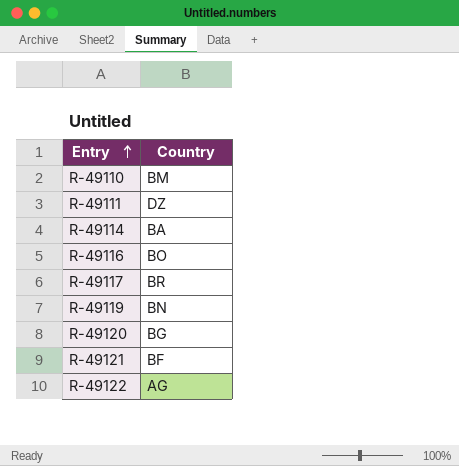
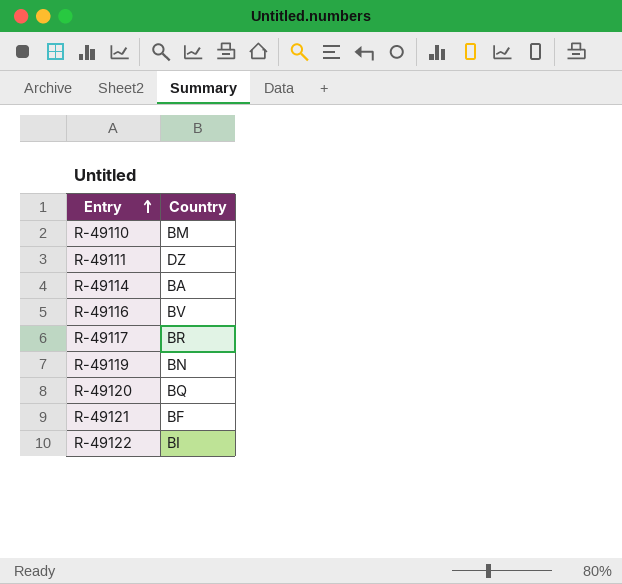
R-49116 | Country: BO -> BV
R-49120 | Country: BG -> BQ
R-49122 | Country: AG -> BI

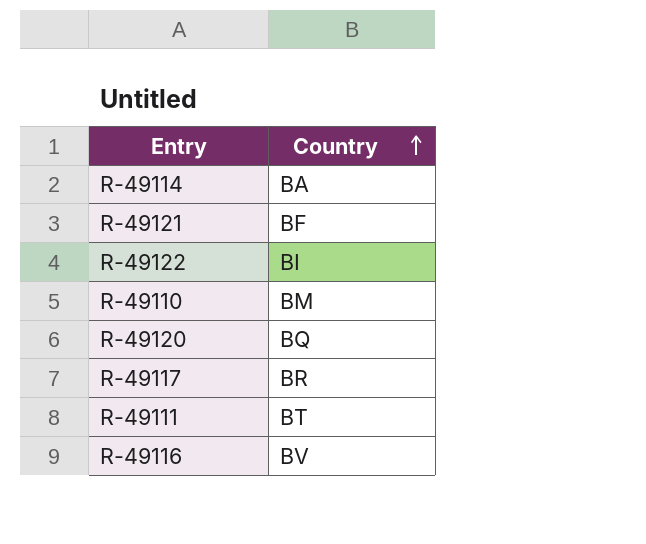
row order: Entry ascending -> Country ascending
row R-49119: BN -> none
R-49111 | Country: DZ -> BT

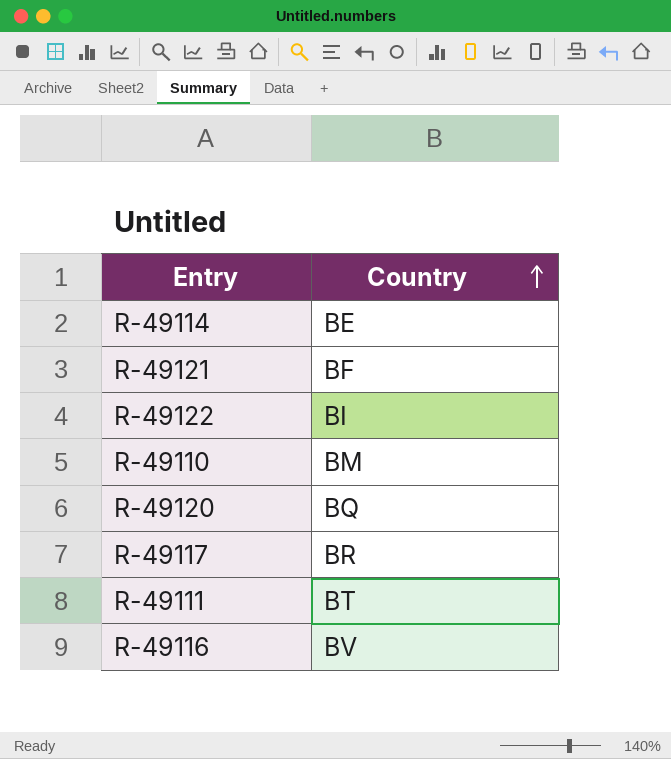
R-49114 | Country: BA -> BE

